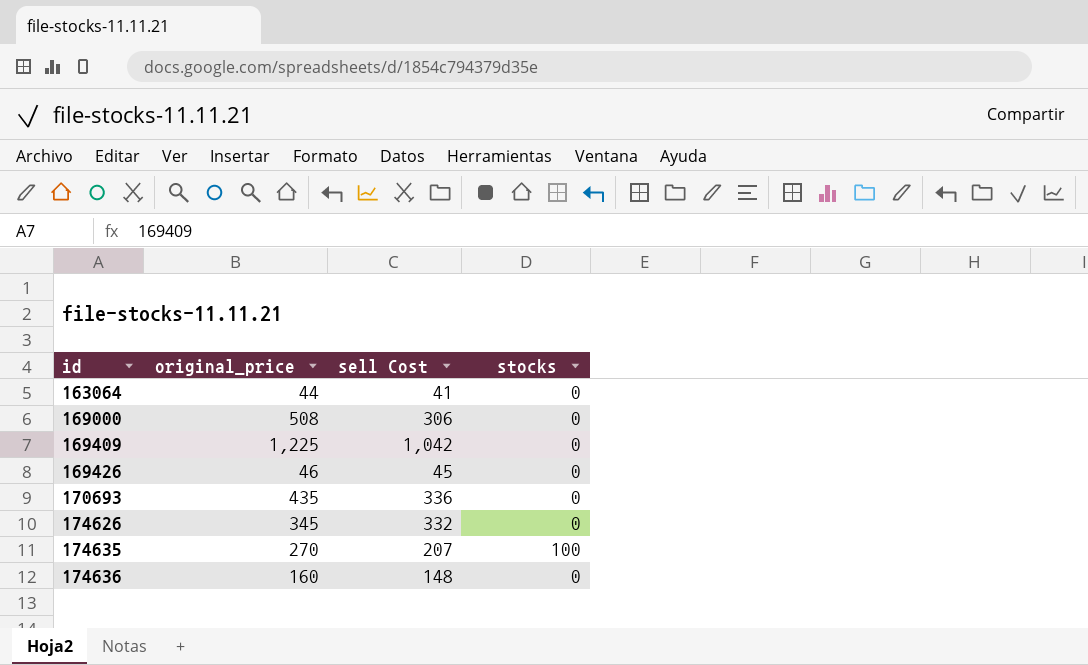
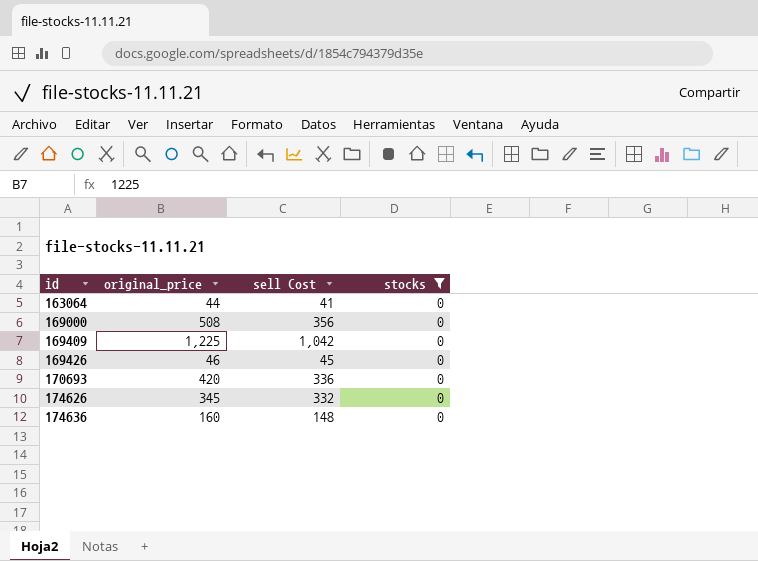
filter: none -> stocks = 0
169000 | sell Cost: 306 -> 356
170693 | original_price: 435 -> 420

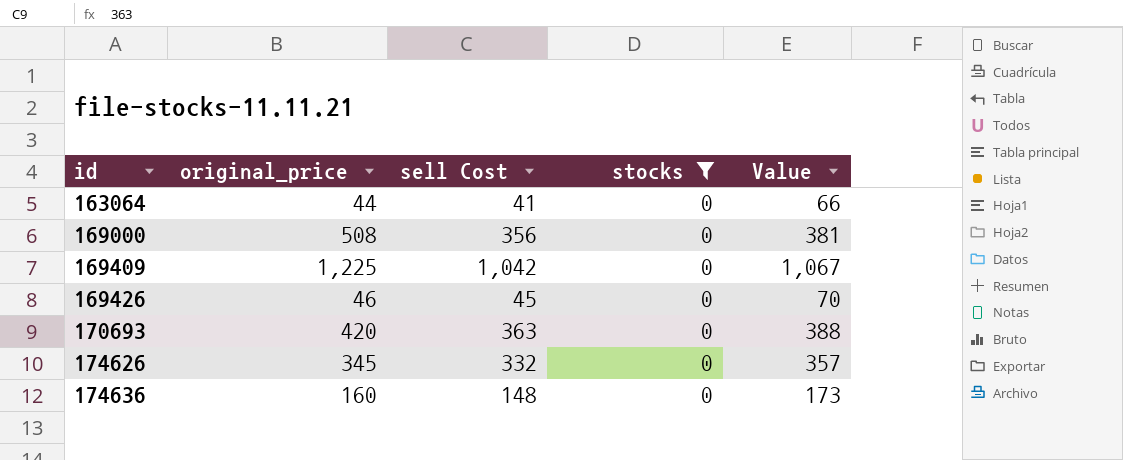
column Value | formula: none -> [sell Cost] + 25
170693 | sell Cost: 336 -> 363

